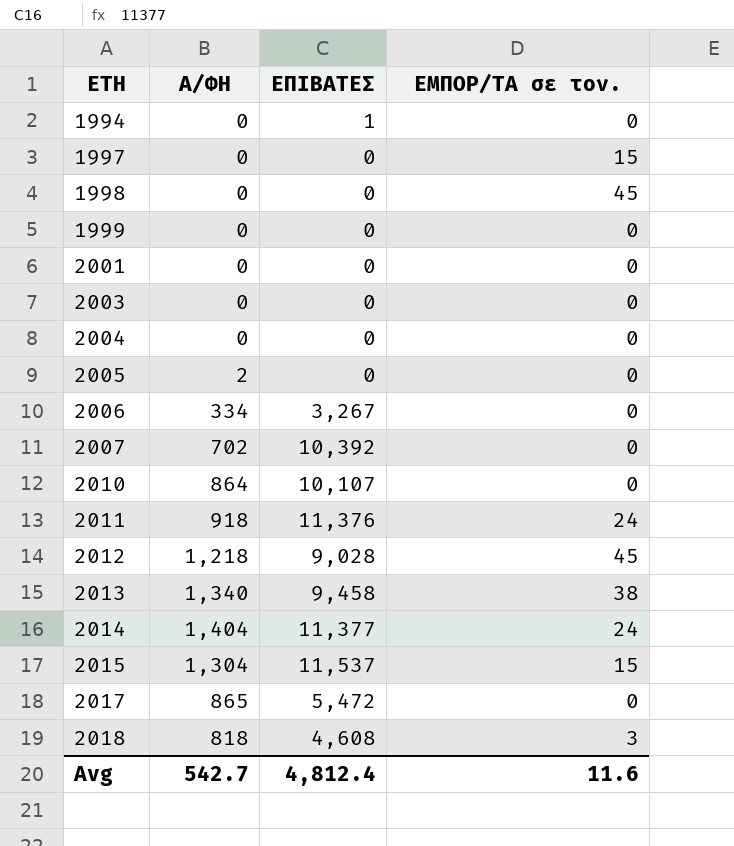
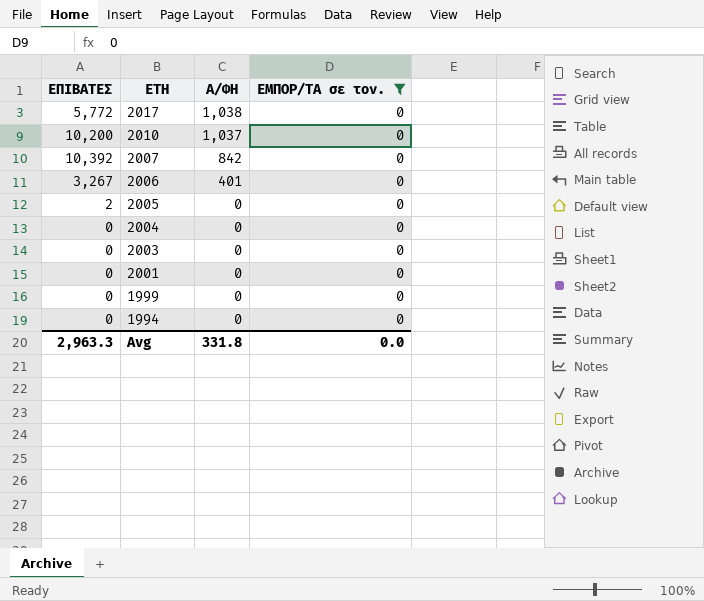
filter: none -> ΕΜΠΟΡ/ΤΑ σε τον. = 0
row order: ΕΤΗ ascending -> ΕΤΗ descending
column ΕΠΙΒΑΤΕΣ | position: 3 -> 1
2017 | ΕΠΙΒΑΤΕΣ: 5,472 -> 5,772
2017 | Α/ΦΗ: 865 -> 1,038
2010 | ΕΠΙΒΑΤΕΣ: 10,107 -> 10,200
2010 | Α/ΦΗ: 864 -> 1,037
2007 | Α/ΦΗ: 702 -> 842
2006 | Α/ΦΗ: 334 -> 401
2005 | ΕΠΙΒΑΤΕΣ: 0 -> 2
2005 | Α/ΦΗ: 2 -> 0
1994 | ΕΠΙΒΑΤΕΣ: 1 -> 0
Avg | ΕΠΙΒΑΤΕΣ: 4,812.4 -> 2,963.3
Avg | Α/ΦΗ: 542.7 -> 331.8
Avg | ΕΜΠΟΡ/ΤΑ σε τον.: 11.6 -> 0.0

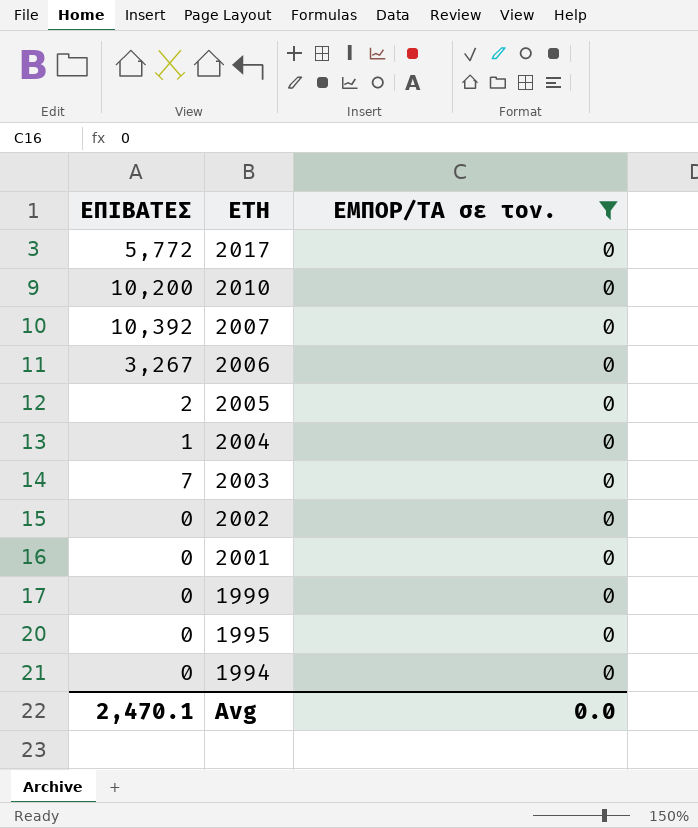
column Α/ΦΗ | position: 3 -> none
2004 | ΕΠΙΒΑΤΕΣ: 0 -> 1
2003 | ΕΠΙΒΑΤΕΣ: 0 -> 7
row 2002: none -> 0 | 0
row 1995: none -> 0 | 0
Avg | ΕΠΙΒΑΤΕΣ: 2,963.3 -> 2,470.1

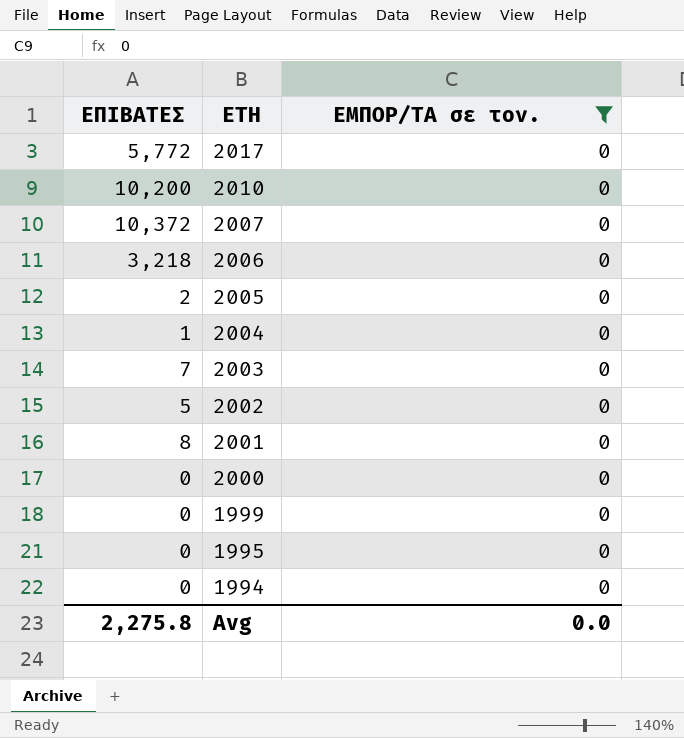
2007 | ΕΠΙΒΑΤΕΣ: 10,392 -> 10,372
2006 | ΕΠΙΒΑΤΕΣ: 3,267 -> 3,218
2002 | ΕΠΙΒΑΤΕΣ: 0 -> 5
2001 | ΕΠΙΒΑΤΕΣ: 0 -> 8
row 2000: none -> 0 | 0
Avg | ΕΠΙΒΑΤΕΣ: 2,470.1 -> 2,275.8

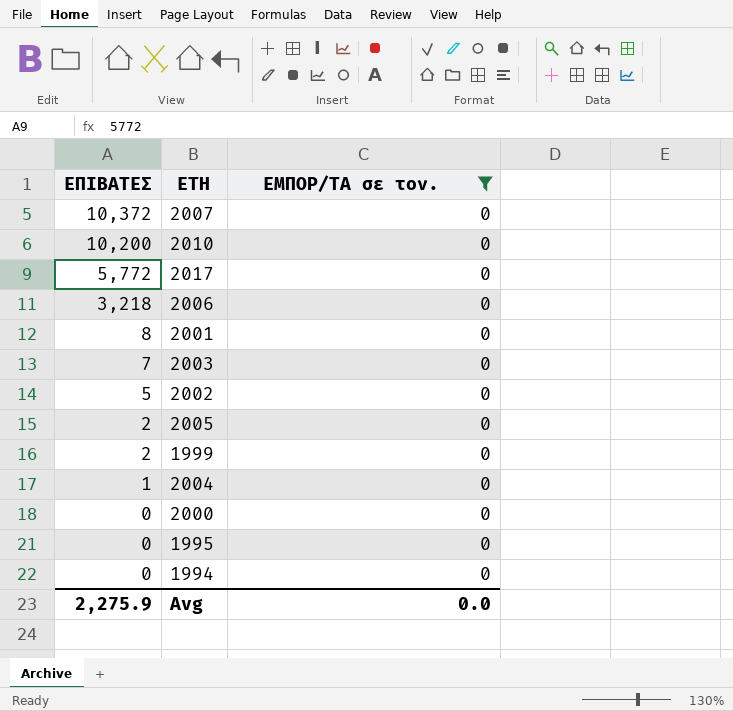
row order: ΕΤΗ descending -> ΕΠΙΒΑΤΕΣ descending
1999 | ΕΠΙΒΑΤΕΣ: 0 -> 2
Avg | ΕΠΙΒΑΤΕΣ: 2,275.8 -> 2,275.9

